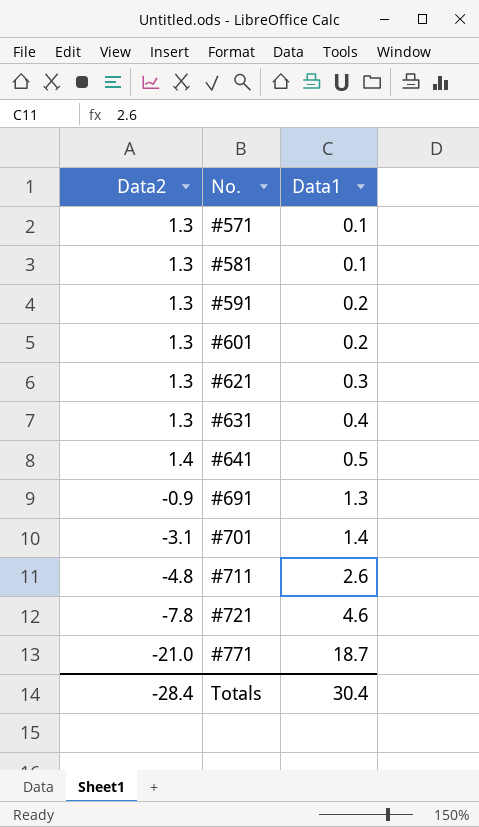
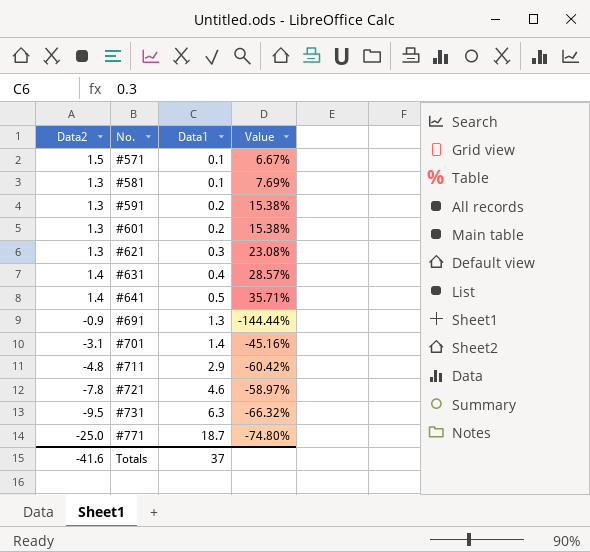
column Value | formula: none -> [Data1] / [Data2]
#571 | Data2: 1.3 -> 1.5
#631 | Data2: 1.3 -> 1.4
#711 | Data1: 2.6 -> 2.9
row #731: none -> -9.5 | 6.3 | -66.32%
#771 | Data2: -21.0 -> -25.0
Totals | Data2: -28.4 -> -41.6
Totals | Data1: 30.4 -> 37

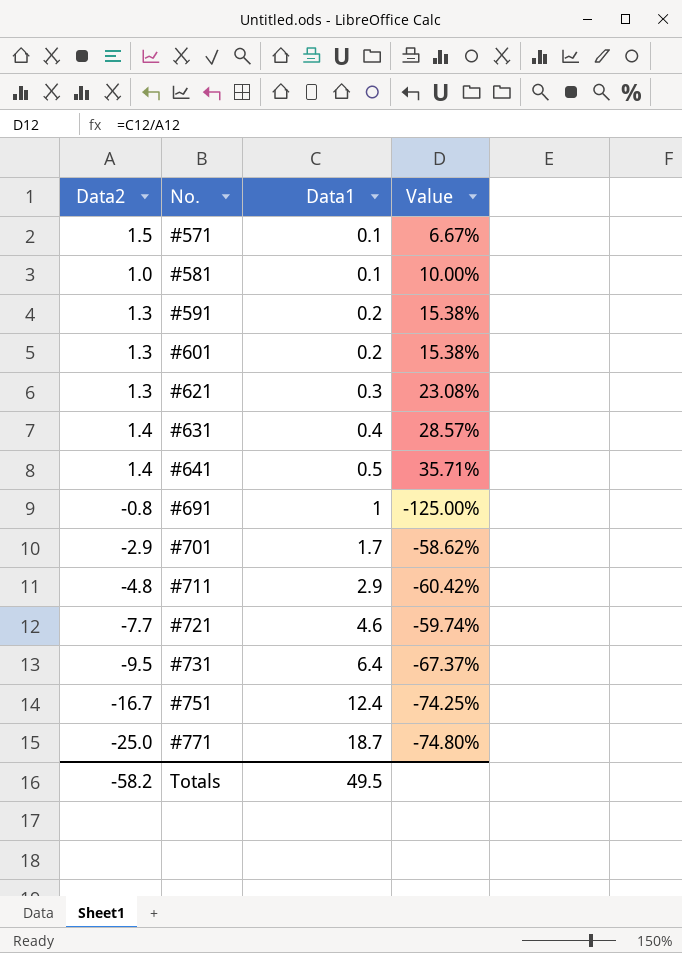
#581 | Data2: 1.3 -> 1.0
#581 | Value: 7.69% -> 10.00%
#691 | Data2: -0.9 -> -0.8
#691 | Data1: 1.3 -> 1
#691 | Value: -144.44% -> -125.00%
#701 | Data2: -3.1 -> -2.9
#701 | Data1: 1.4 -> 1.7
#701 | Value: -45.16% -> -58.62%
#721 | Data2: -7.8 -> -7.7
#721 | Value: -58.97% -> -59.74%
#731 | Data1: 6.3 -> 6.4
#731 | Value: -66.32% -> -67.37%
row #751: none -> -16.7 | 12.4 | -74.25%
Totals | Data2: -41.6 -> -58.2
Totals | Data1: 37 -> 49.5

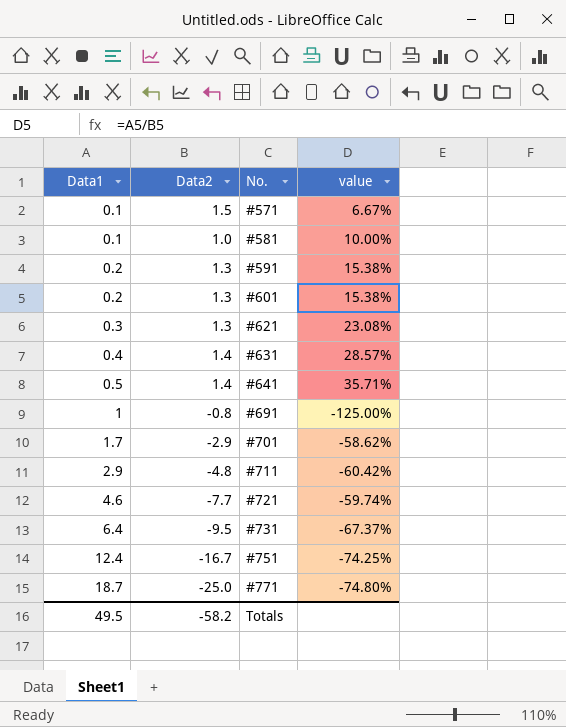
column Data1 | position: 3 -> 1
column name: Value -> value

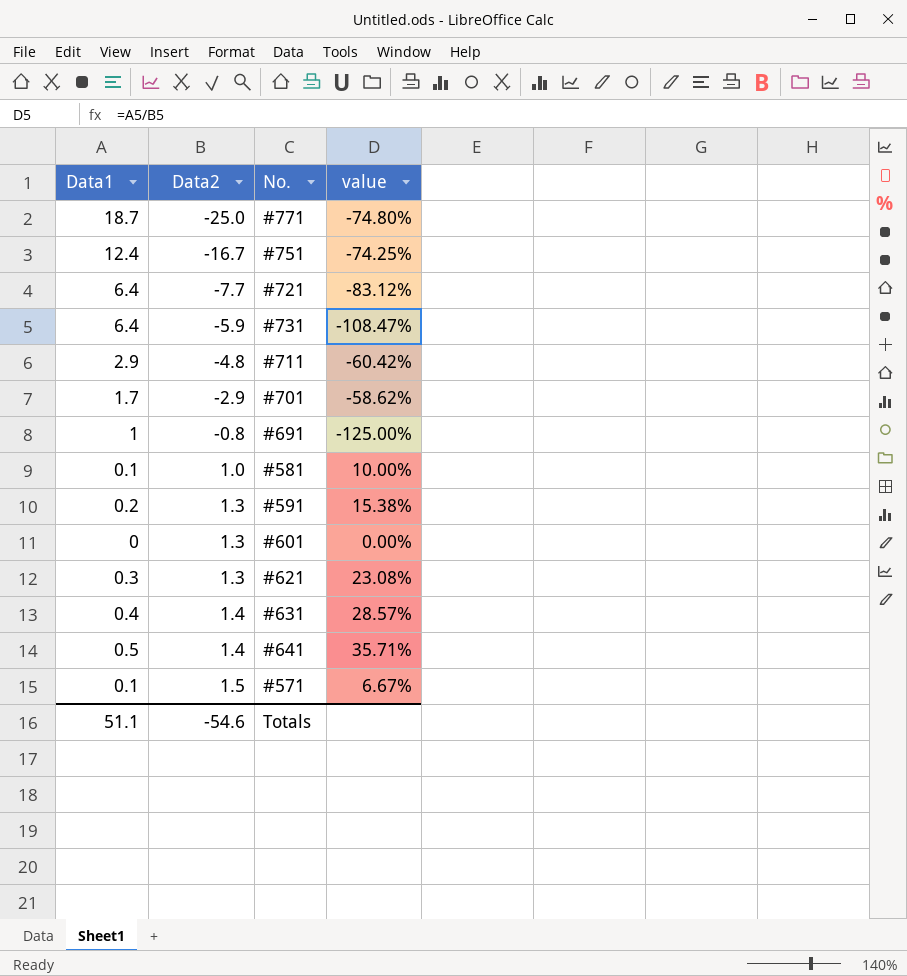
row order: Data1 ascending -> Data2 ascending
#721 | Data1: 4.6 -> 6.4
#721 | value: -59.74% -> -83.12%
#731 | Data2: -9.5 -> -5.9
#731 | value: -67.37% -> -108.47%
#601 | Data1: 0.2 -> 0
#601 | value: 15.38% -> 0.00%
Totals | Data1: 49.5 -> 51.1
Totals | Data2: -58.2 -> -54.6

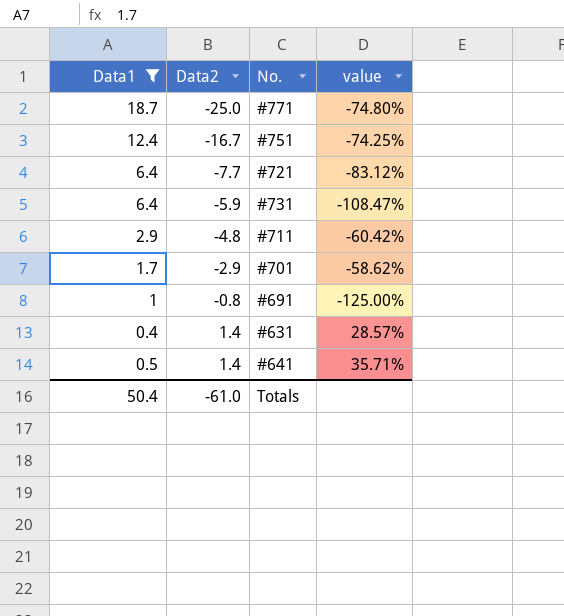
filter: none -> Data1 >= 0.4
Totals | Data1: 51.1 -> 50.4
Totals | Data2: -54.6 -> -61.0

